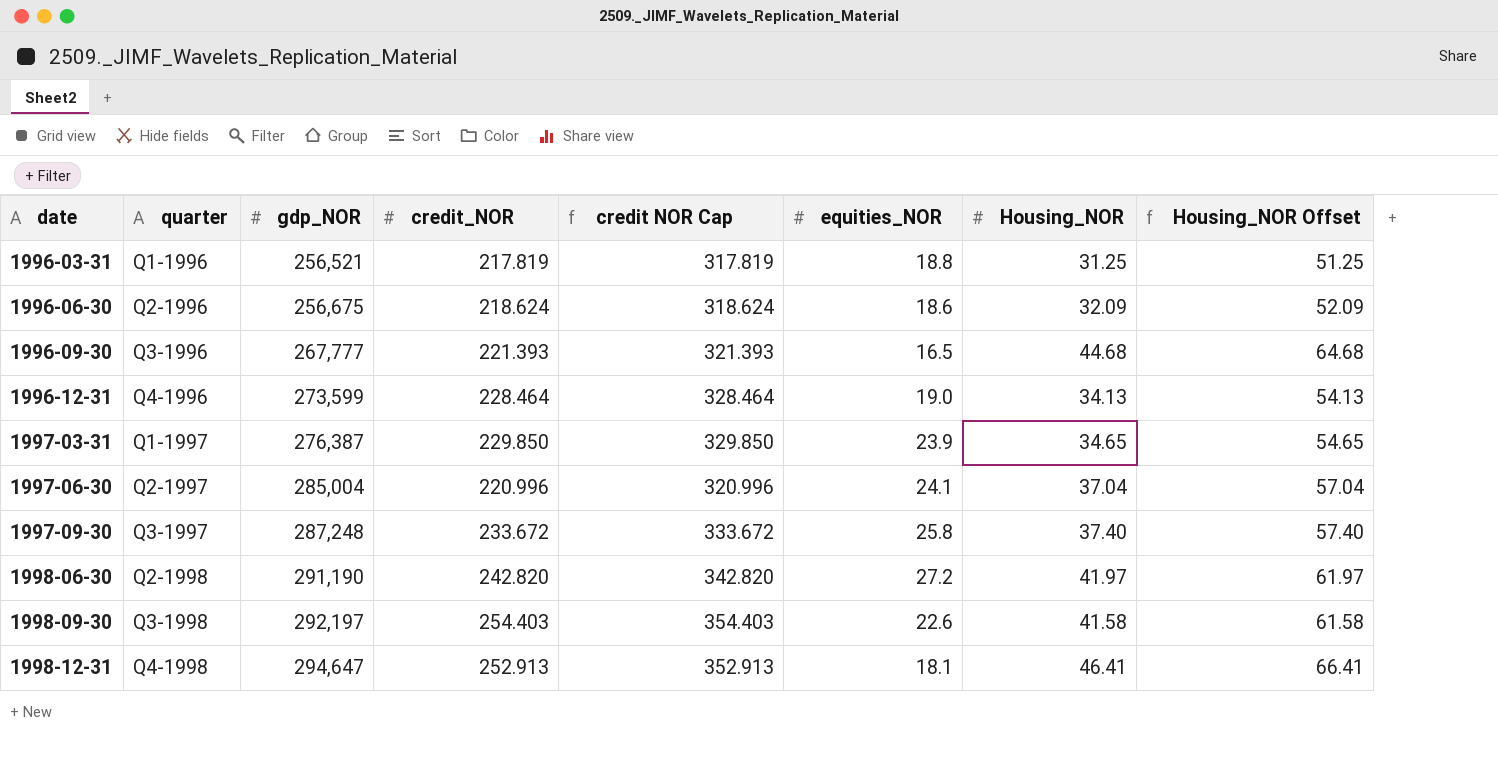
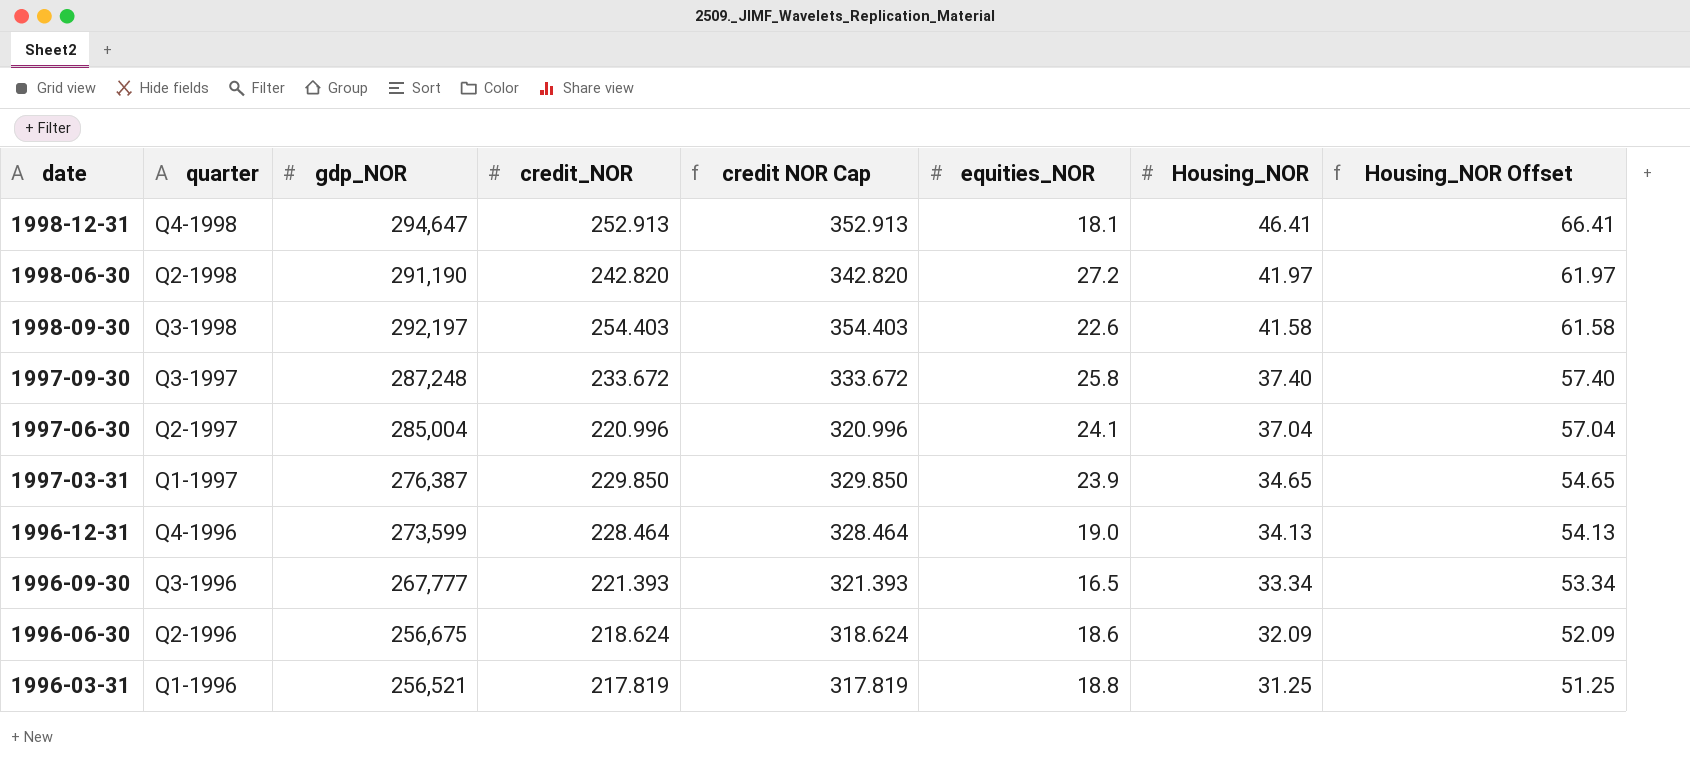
row order: date ascending -> Housing_NOR descending
1996-09-30 | Housing_NOR: 44.68 -> 33.34
1996-09-30 | Housing_NOR Offset: 64.68 -> 53.34

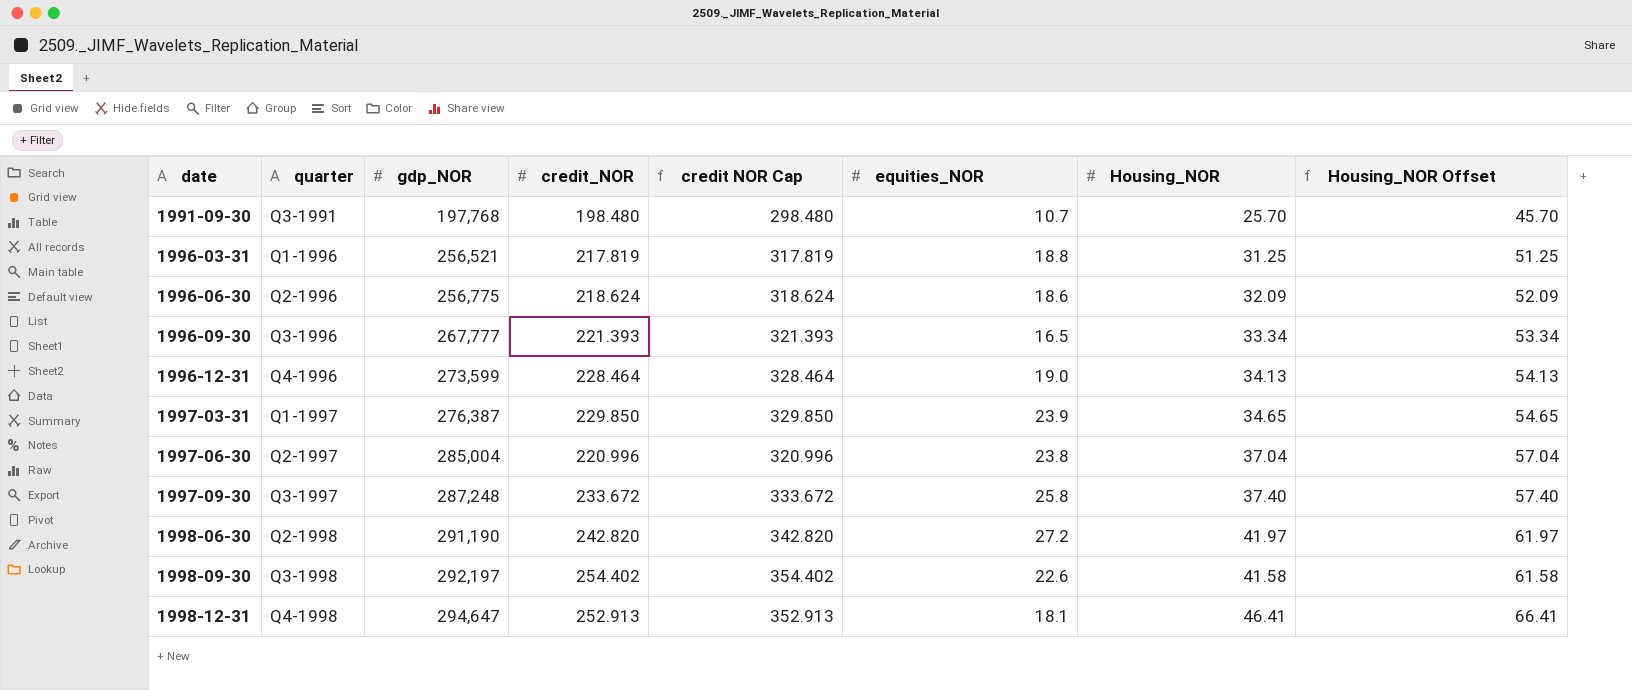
row order: Housing_NOR descending -> date ascending
row 1991-09-30: none -> Q3-1991 | 197,768 | 198.480 | 298.480 | 10.7 | 25.70 | 45.70
1996-06-30 | gdp_NOR: 256,675 -> 256,775
1997-06-30 | equities_NOR: 24.1 -> 23.8
1998-09-30 | credit_NOR: 254.403 -> 254.402
1998-09-30 | credit NOR Cap: 354.403 -> 354.402

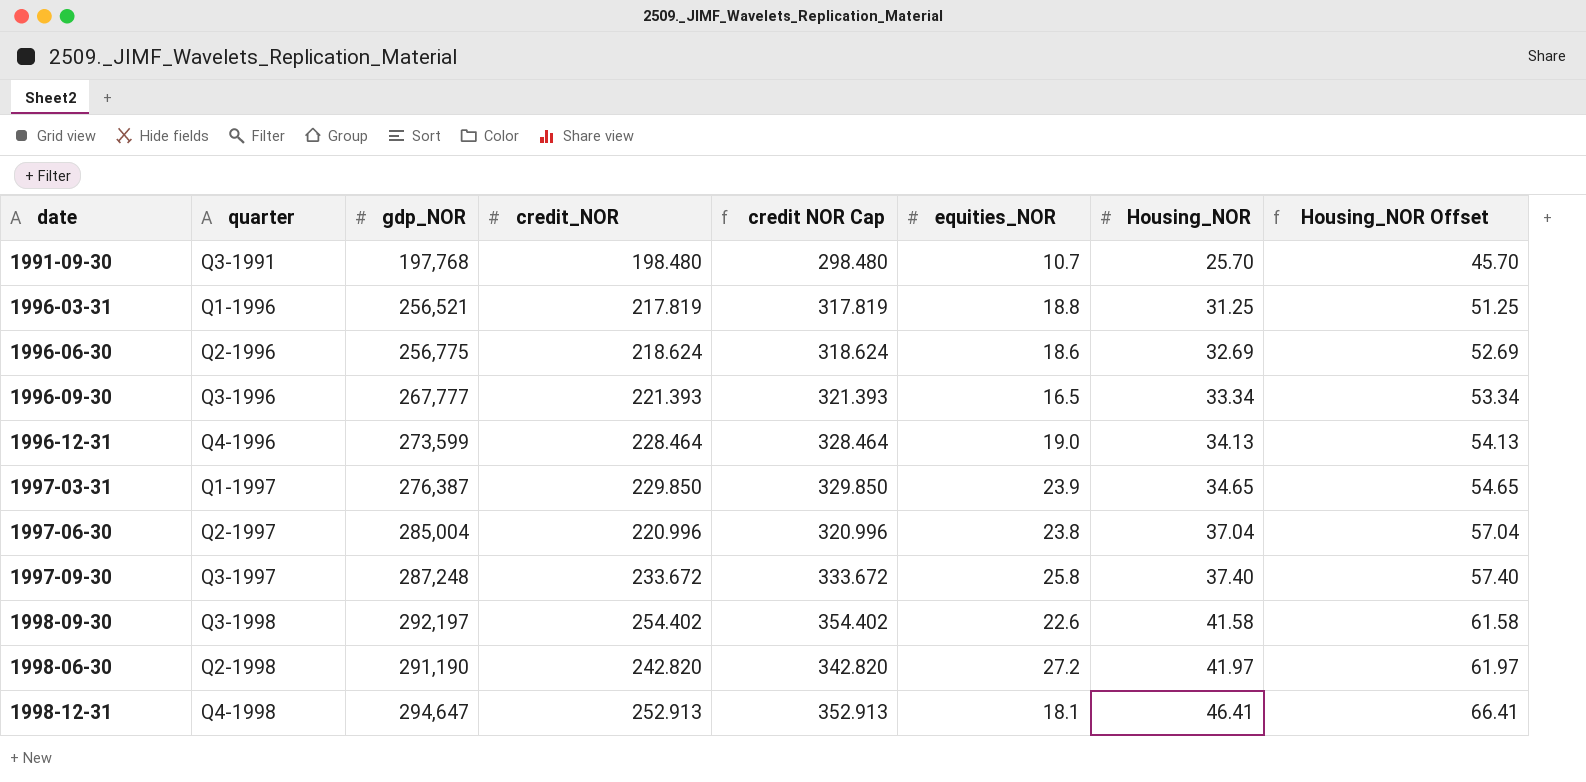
row order: date ascending -> Housing_NOR ascending
1996-06-30 | Housing_NOR: 32.09 -> 32.69
1996-06-30 | Housing_NOR Offset: 52.09 -> 52.69

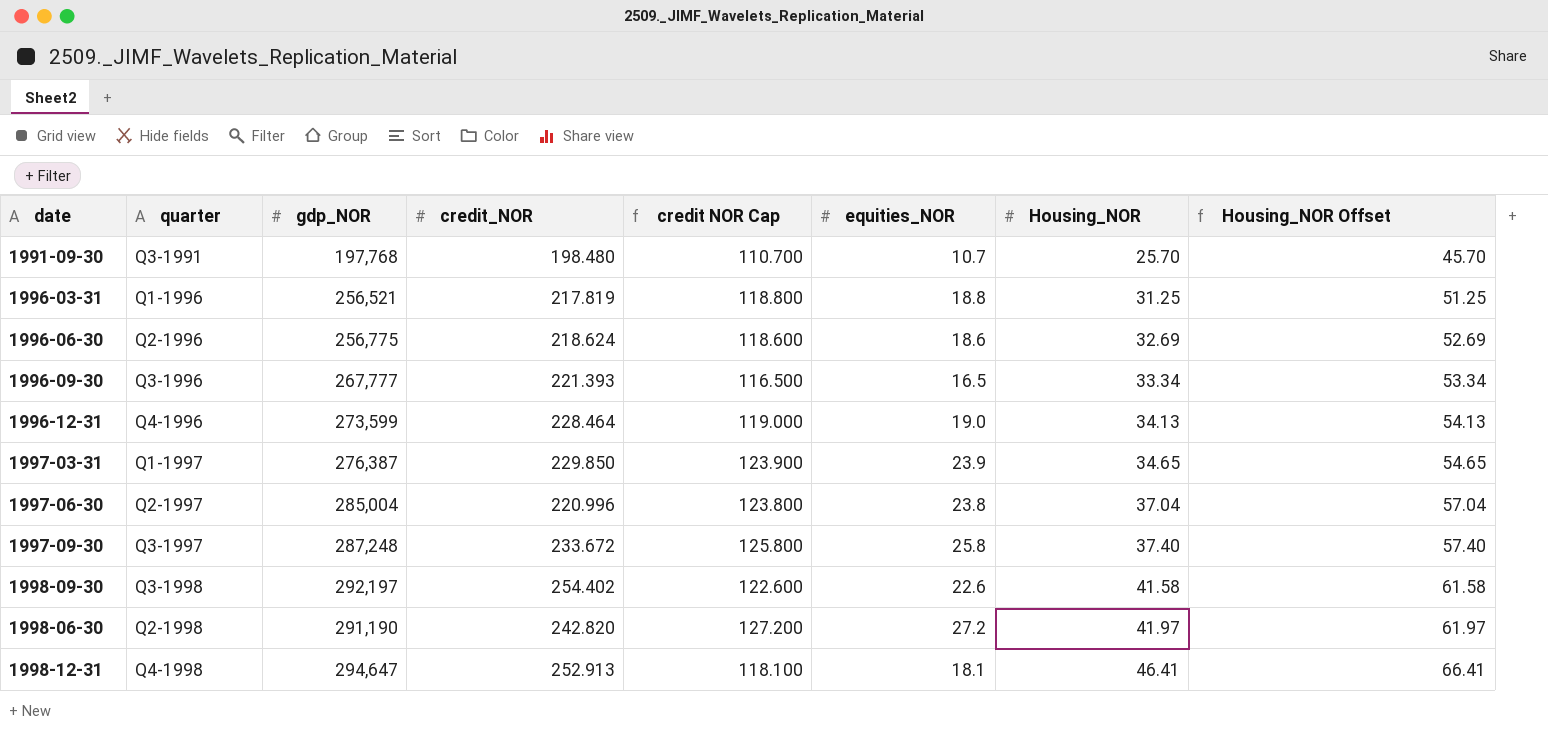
column credit NOR Cap | formula: [credit_NOR] + 100 -> [equities_NOR] + 100

